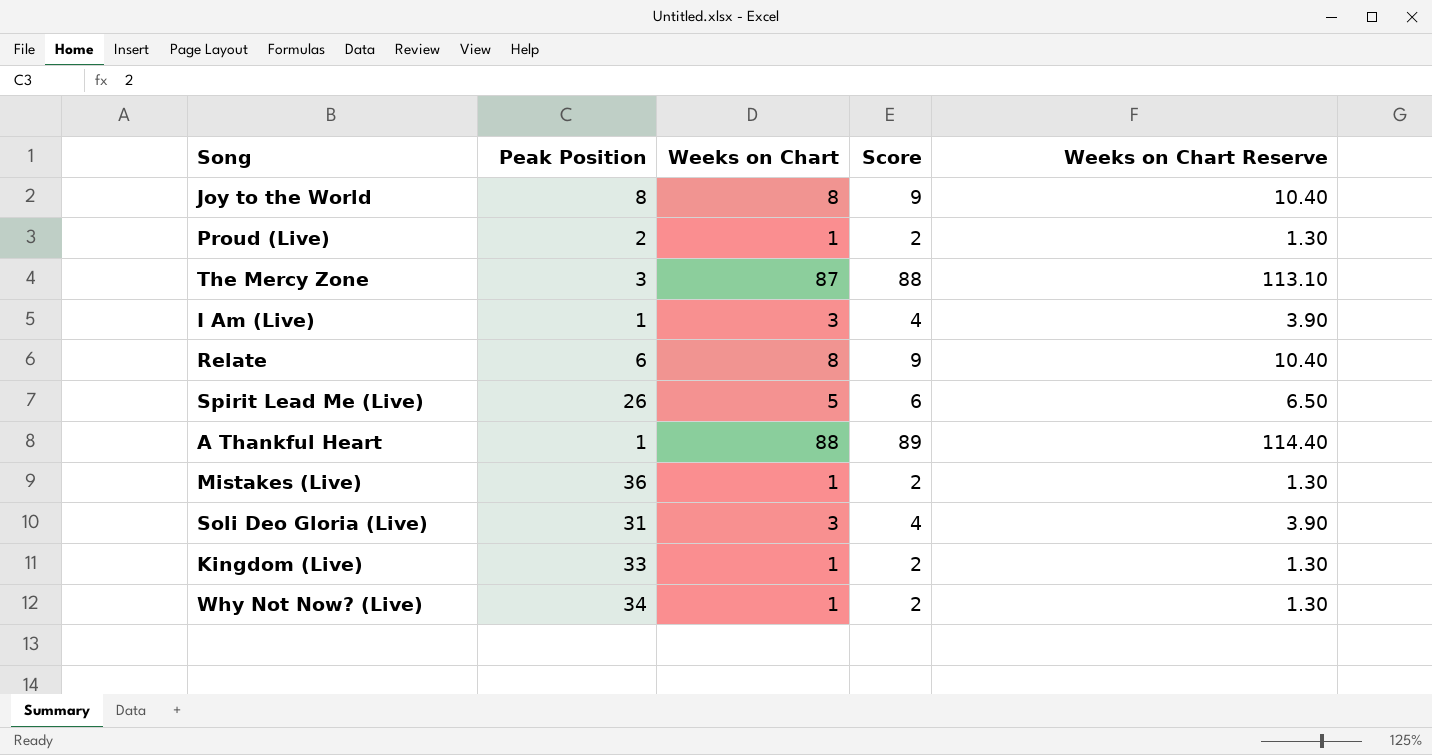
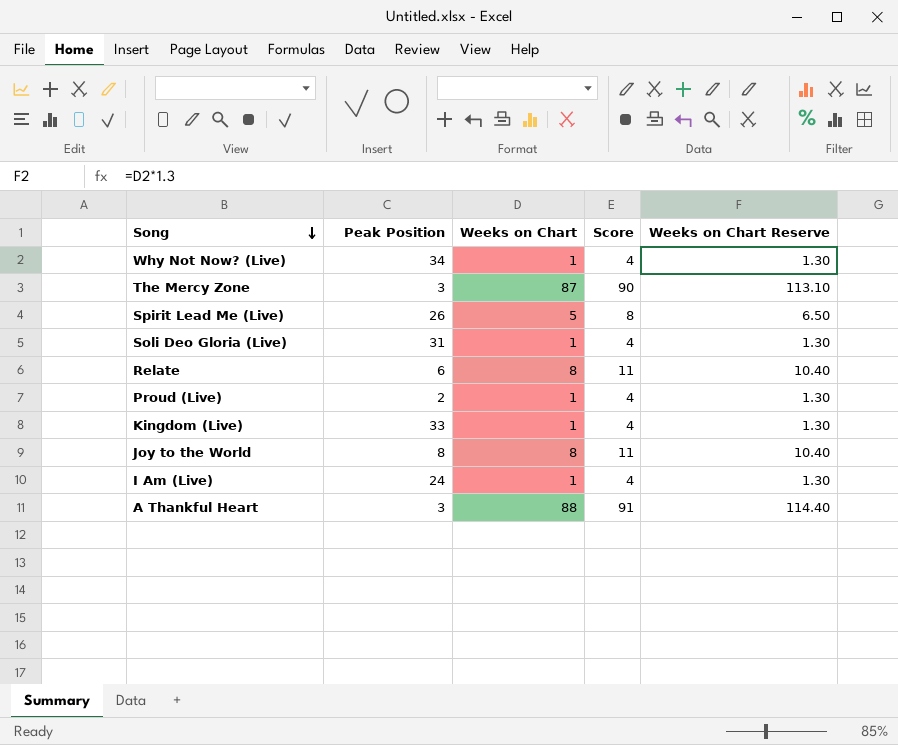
row order: none -> Song descending
column Score | formula: [Weeks on Chart] + 1 -> [Weeks on Chart] + 3
row Mistakes (Live): 36 | 1 | 2 | 1.30 -> none
Soli Deo Gloria (Live) | Weeks on Chart: 3 -> 1
Soli Deo Gloria (Live) | Weeks on Chart Reserve: 3.90 -> 1.30
I Am (Live) | Peak Position: 1 -> 24
I Am (Live) | Weeks on Chart: 3 -> 1
I Am (Live) | Weeks on Chart Reserve: 3.90 -> 1.30
A Thankful Heart | Peak Position: 1 -> 3

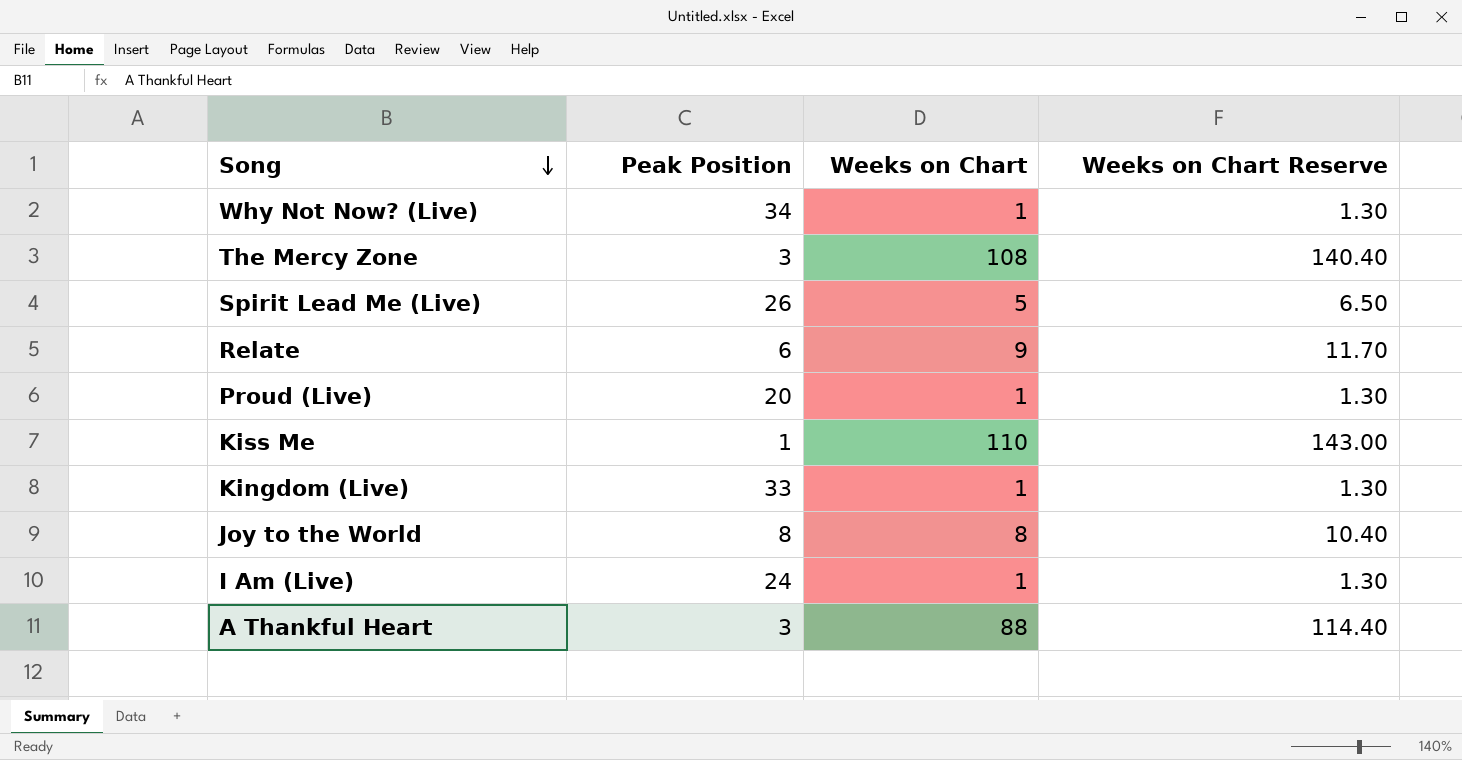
column Score | formula: [Weeks on Chart] + 3 -> none
row Soli Deo Gloria (Live): 31 | 1 | 4 | 1.30 -> none
The Mercy Zone | Weeks on Chart: 87 -> 108
The Mercy Zone | Weeks on Chart Reserve: 113.10 -> 140.40
Relate | Weeks on Chart: 8 -> 9
Relate | Weeks on Chart Reserve: 10.40 -> 11.70
Proud (Live) | Peak Position: 2 -> 20
row Kiss Me: none -> 1 | 110 | 143.00

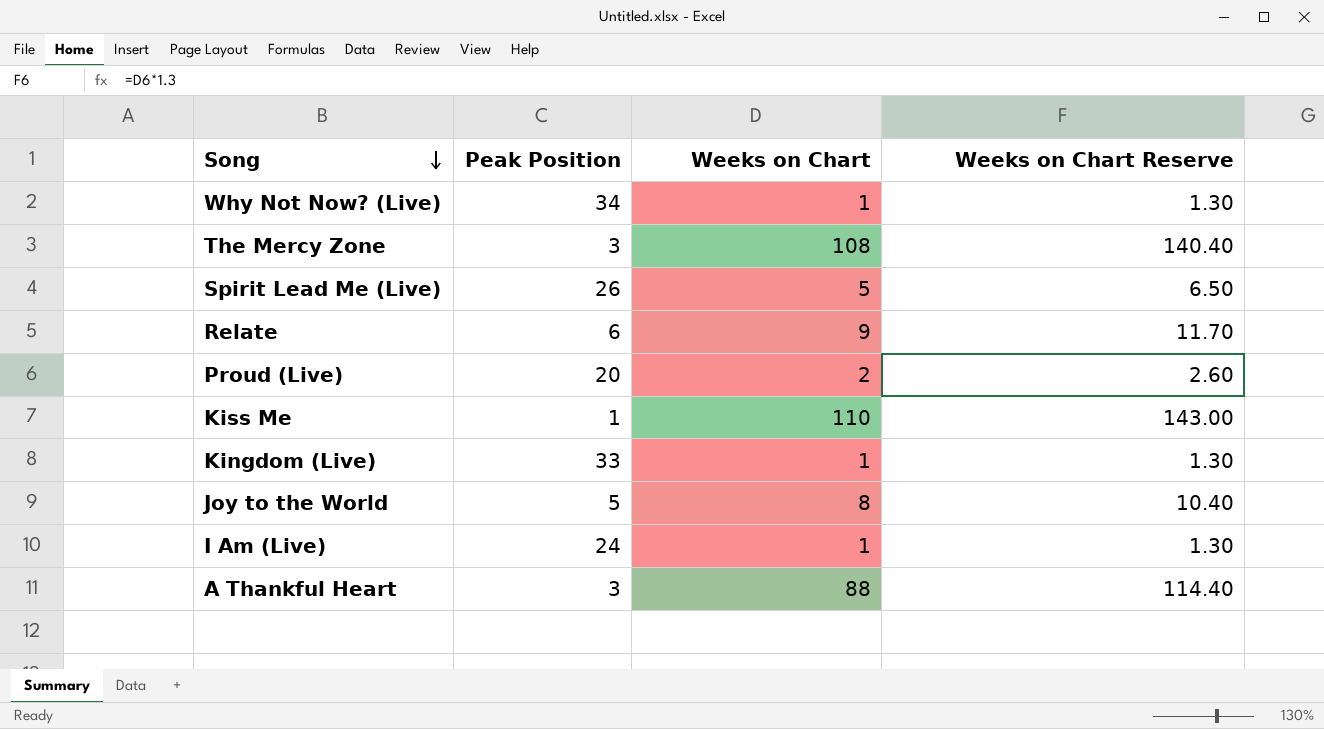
Proud (Live) | Weeks on Chart: 1 -> 2
Proud (Live) | Weeks on Chart Reserve: 1.30 -> 2.60
Joy to the World | Peak Position: 8 -> 5

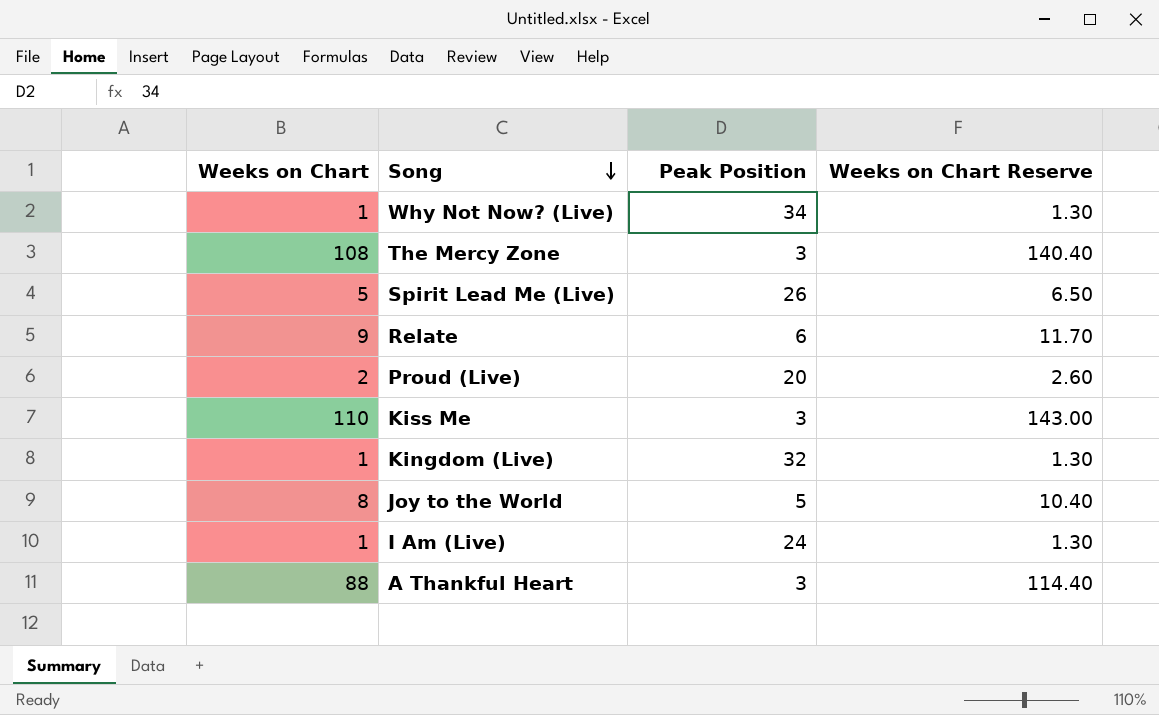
column Weeks on Chart | position: 3 -> 1
Kiss Me | Peak Position: 1 -> 3
Kingdom (Live) | Peak Position: 33 -> 32

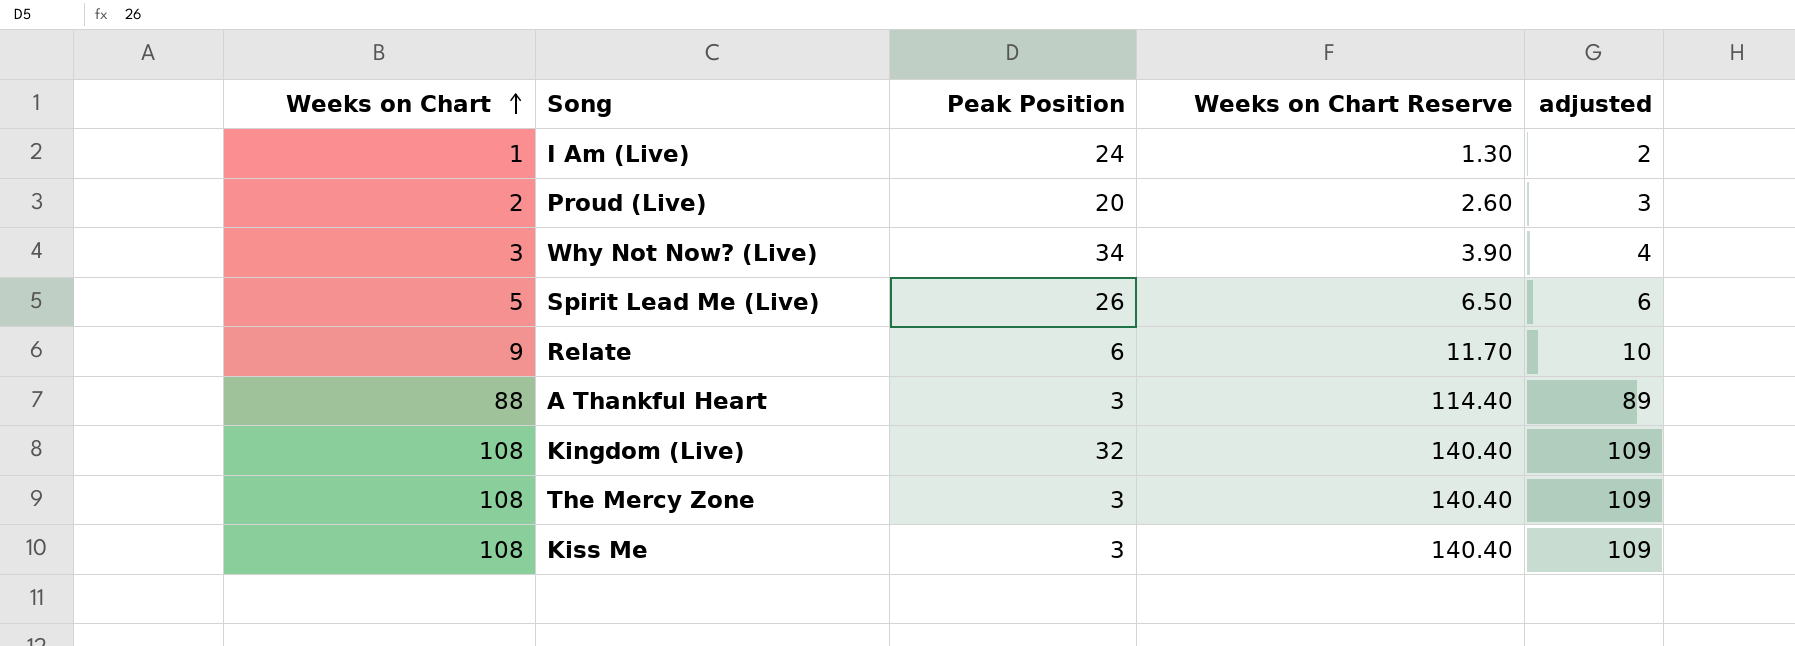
row order: Song descending -> Weeks on Chart ascending
column adjusted | formula: none -> [Weeks on Chart] + 1
row Joy to the World: 8 | 5 | 10.40 -> none
Why Not Now? (Live) | Weeks on Chart: 1 -> 3
Why Not Now? (Live) | Weeks on Chart Reserve: 1.30 -> 3.90
Kingdom (Live) | Weeks on Chart: 1 -> 108
Kingdom (Live) | Weeks on Chart Reserve: 1.30 -> 140.40
Kiss Me | Weeks on Chart: 110 -> 108
Kiss Me | Weeks on Chart Reserve: 143.00 -> 140.40

